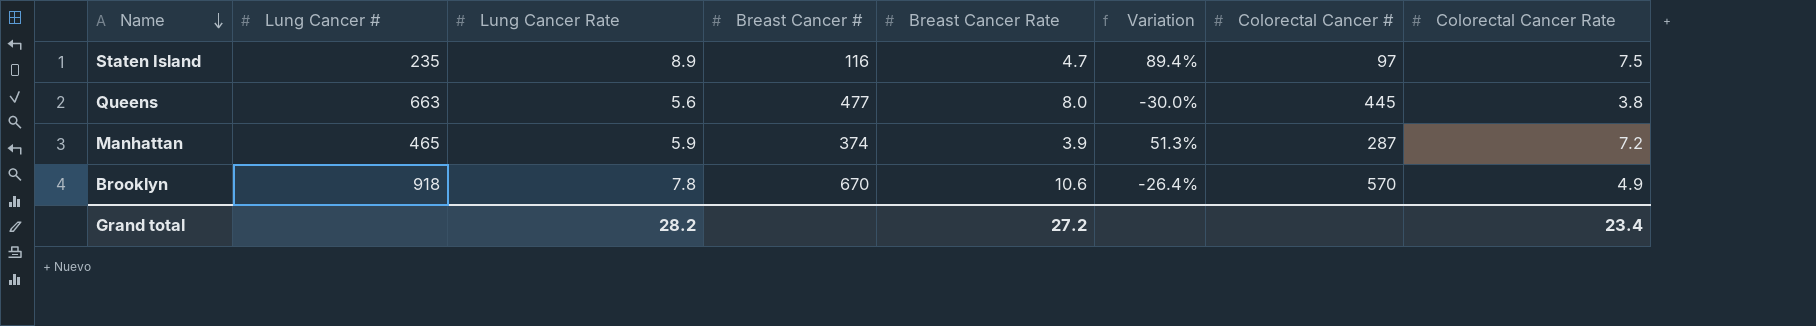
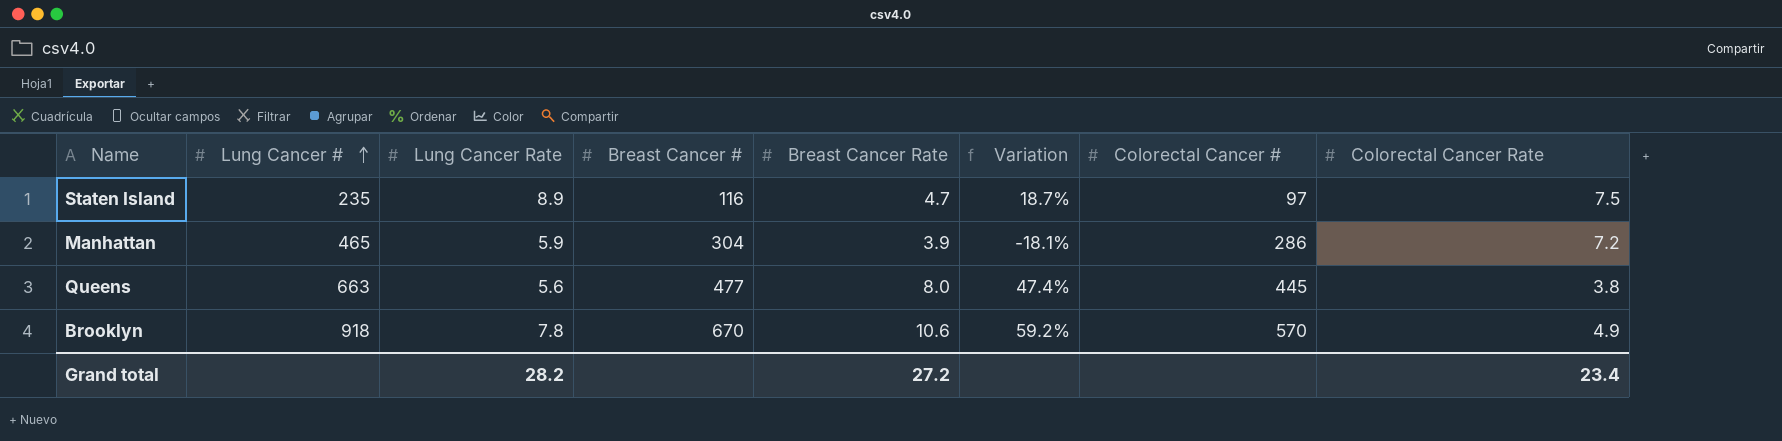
row order: Name descending -> Lung Cancer # ascending
column Variation | formula: ([Lung Cancer Rate] - [Breast Cancer Rate]) / [Breast Cancer Rate] -> ([Lung Cancer Rate] - [Colorectal Cancer Rate]) / [Colorectal Cancer Rate]
Manhattan | Breast Cancer #: 374 -> 304
Manhattan | Colorectal Cancer #: 287 -> 286

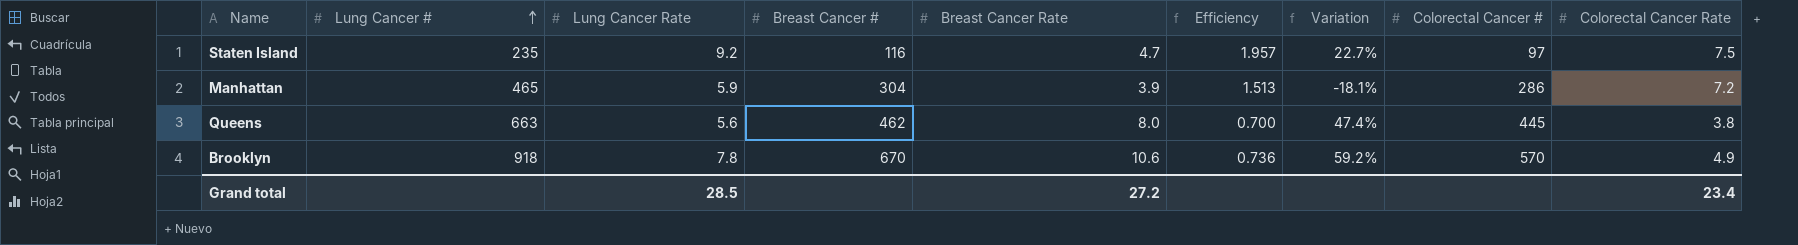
column Efficiency | formula: none -> [Lung Cancer Rate] / [Breast Cancer Rate]
Staten Island | Lung Cancer Rate: 8.9 -> 9.2
Staten Island | Variation: 18.7% -> 22.7%
Queens | Breast Cancer #: 477 -> 462
Grand total | Lung Cancer Rate: 28.2 -> 28.5

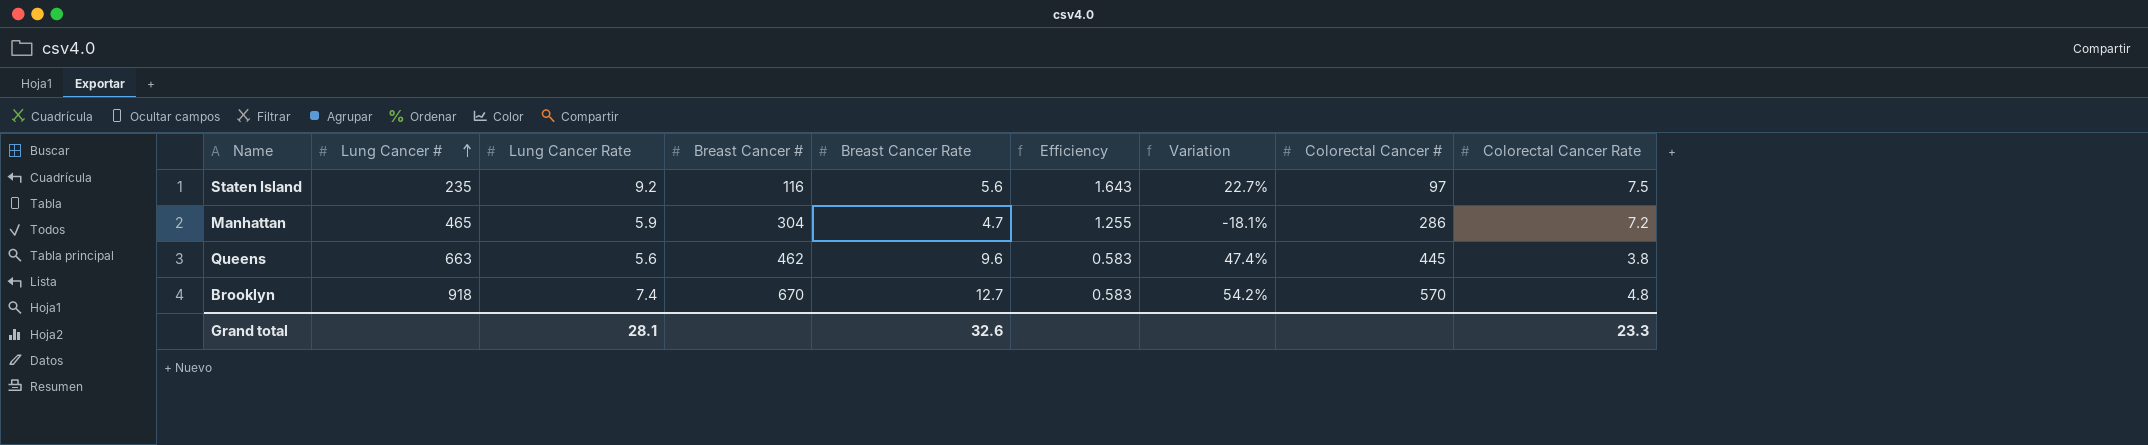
Staten Island | Breast Cancer Rate: 4.7 -> 5.6
Staten Island | Efficiency: 1.957 -> 1.643
Manhattan | Breast Cancer Rate: 3.9 -> 4.7
Manhattan | Efficiency: 1.513 -> 1.255
Queens | Breast Cancer Rate: 8.0 -> 9.6
Queens | Efficiency: 0.700 -> 0.583
Brooklyn | Lung Cancer Rate: 7.8 -> 7.4
Brooklyn | Breast Cancer Rate: 10.6 -> 12.7
Brooklyn | Efficiency: 0.736 -> 0.583
Brooklyn | Variation: 59.2% -> 54.2%
Brooklyn | Colorectal Cancer Rate: 4.9 -> 4.8
Grand total | Lung Cancer Rate: 28.5 -> 28.1
Grand total | Breast Cancer Rate: 27.2 -> 32.6
Grand total | Colorectal Cancer Rate: 23.4 -> 23.3

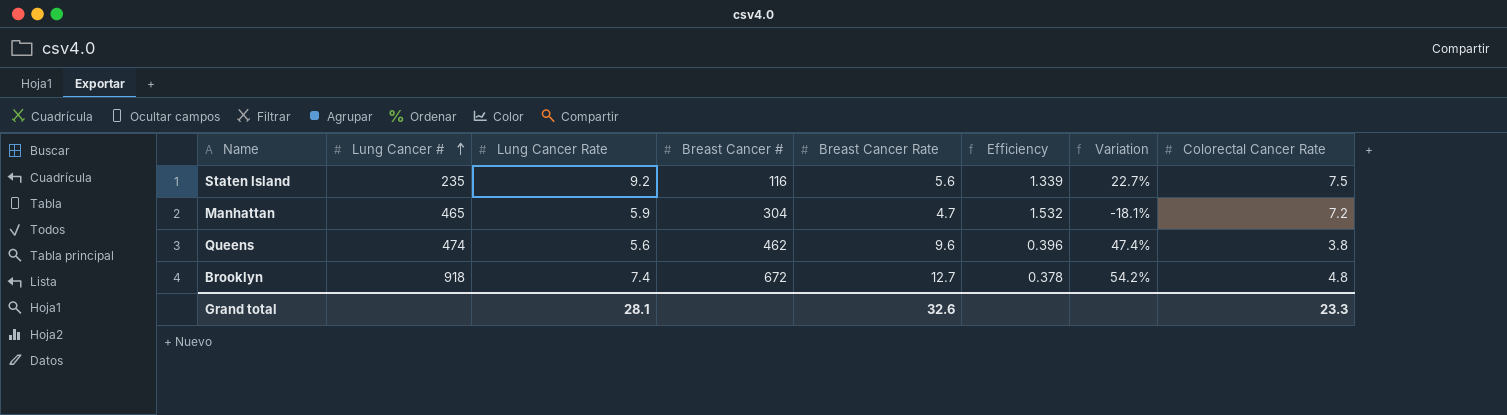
column Colorectal Cancer # | position: 8 -> none
column Efficiency | formula: [Lung Cancer Rate] / [Breast Cancer Rate] -> [Colorectal Cancer Rate] / [Breast Cancer Rate]
Queens | Lung Cancer #: 663 -> 474
Brooklyn | Breast Cancer #: 670 -> 672

